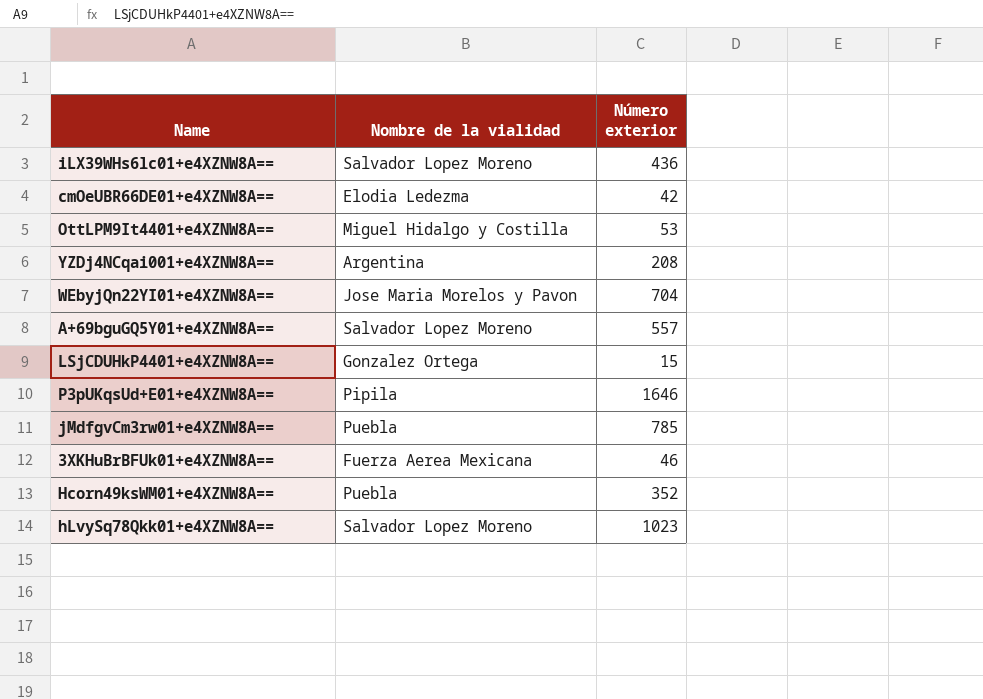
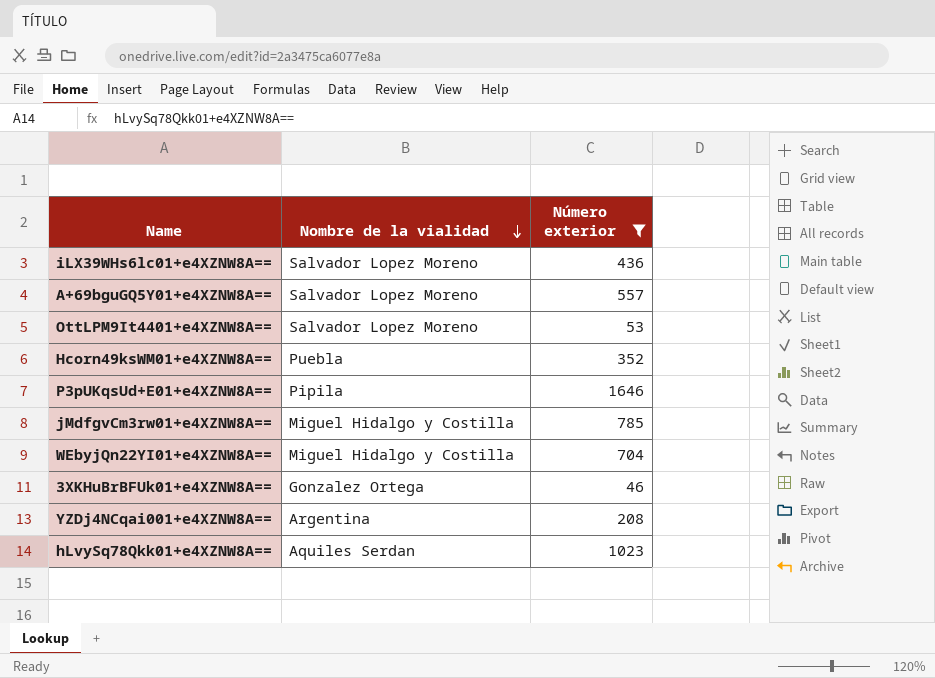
filter: none -> Número exterior >= 46
row order: none -> Nombre de la vialidad descending
OttLPM9It4401+e4XZNW8A== | Nombre de la vialidad: Miguel Hidalgo y Costilla -> Salvador Lopez Moreno
jMdfgvCm3rw01+e4XZNW8A== | Nombre de la vialidad: Puebla -> Miguel Hidalgo y Costilla
WEbyjQn22YI01+e4XZNW8A== | Nombre de la vialidad: Jose Maria Morelos y Pavon -> Miguel Hidalgo y Costilla
3XKHuBrBFUk01+e4XZNW8A== | Nombre de la vialidad: Fuerza Aerea Mexicana -> Gonzalez Ortega
hLvySq78Qkk01+e4XZNW8A== | Nombre de la vialidad: Salvador Lopez Moreno -> Aquiles Serdan

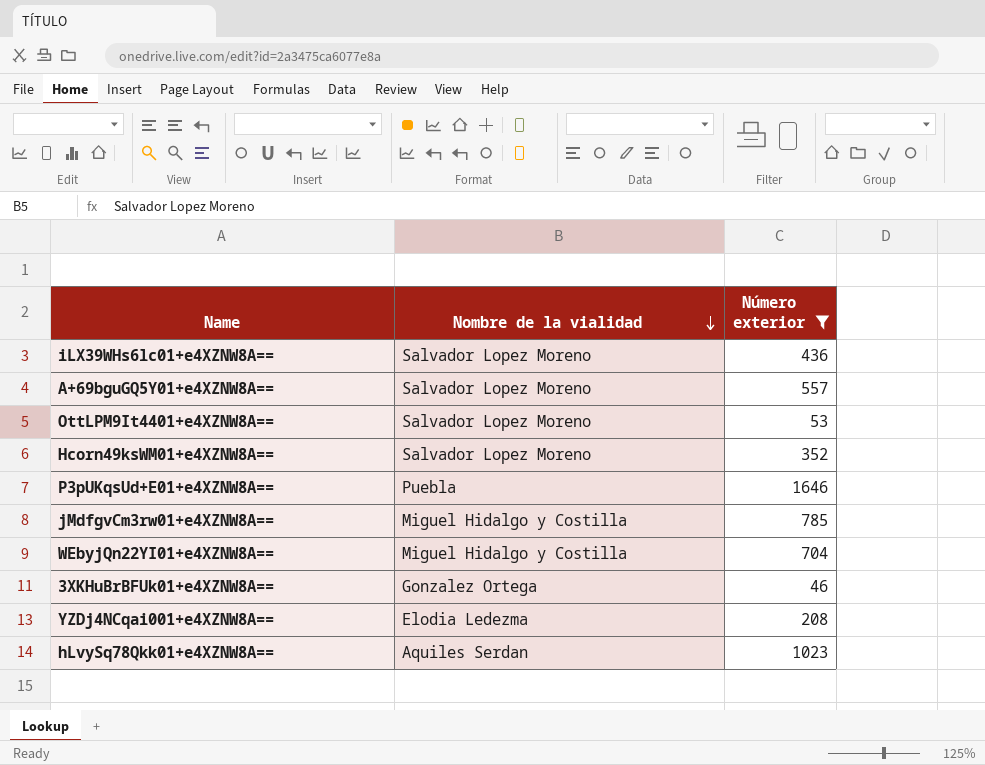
Hcorn49ksWM01+e4XZNW8A== | Nombre de la vialidad: Puebla -> Salvador Lopez Moreno
P3pUKqsUd+E01+e4XZNW8A== | Nombre de la vialidad: Pipila -> Puebla
YZDj4NCqai001+e4XZNW8A== | Nombre de la vialidad: Argentina -> Elodia Ledezma

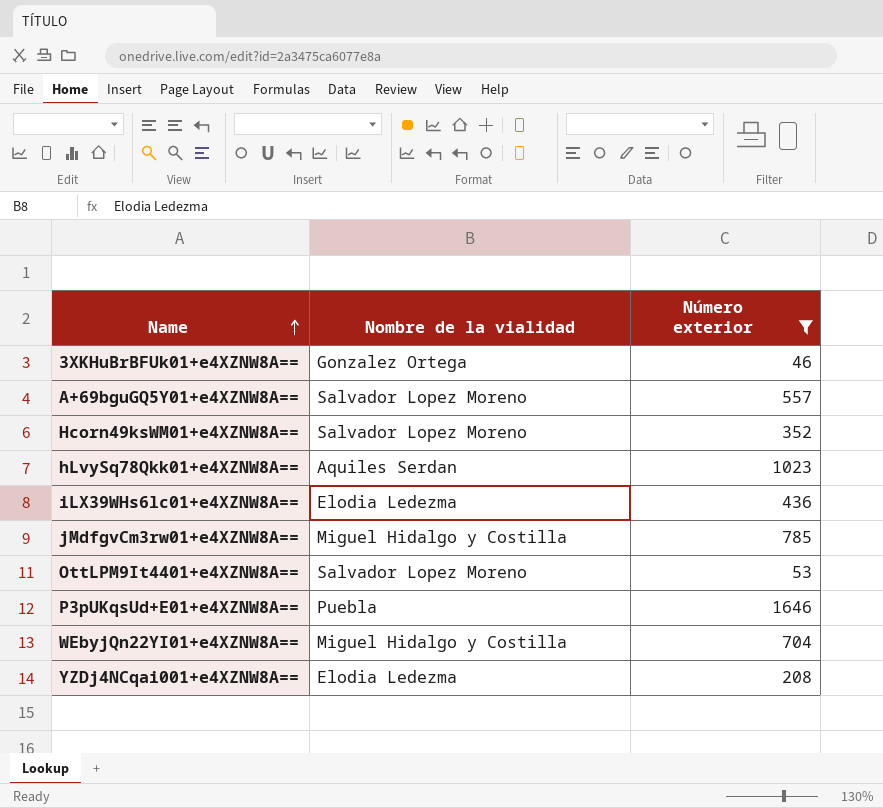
row order: Nombre de la vialidad descending -> Name ascending
iLX39WHs6lc01+e4XZNW8A== | Nombre de la vialidad: Salvador Lopez Moreno -> Elodia Ledezma

